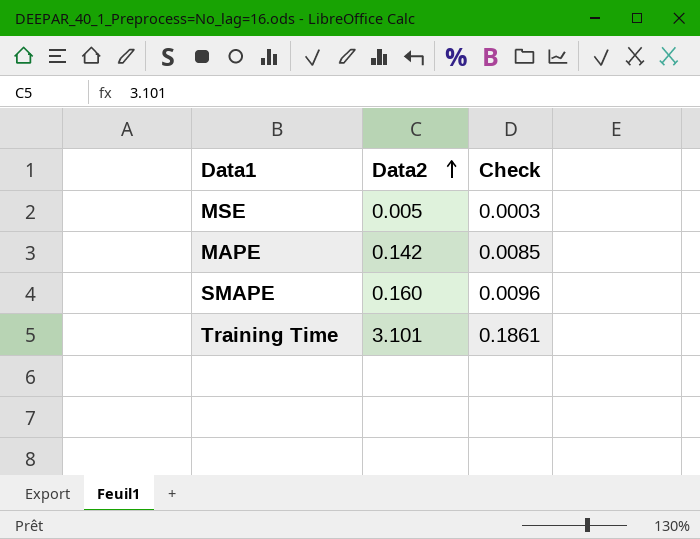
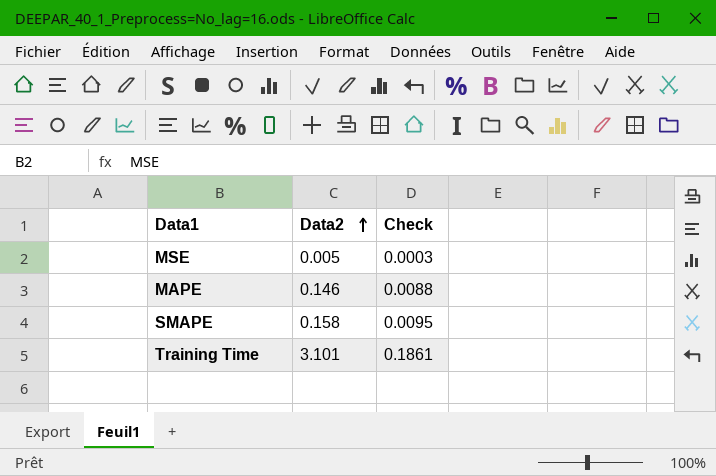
MAPE | Data2: 0.142 -> 0.146
MAPE | Check: 0.0085 -> 0.0088
SMAPE | Data2: 0.160 -> 0.158
SMAPE | Check: 0.0096 -> 0.0095

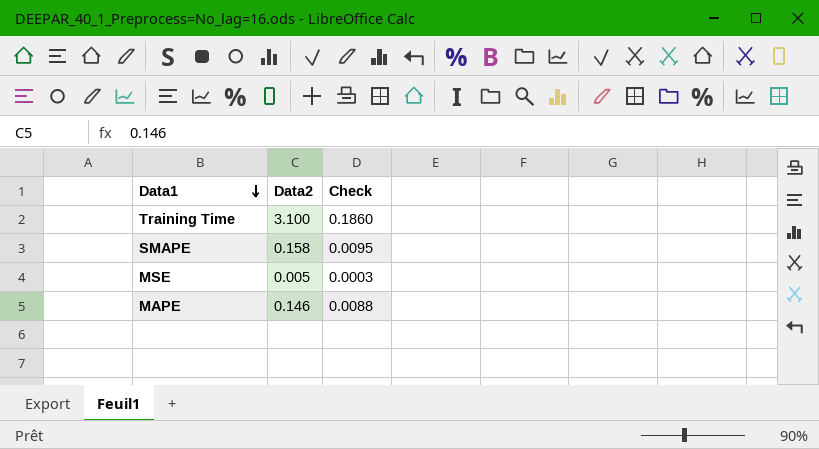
row order: Data2 ascending -> Data1 descending
Training Time | Data2: 3.101 -> 3.100
Training Time | Check: 0.1861 -> 0.1860

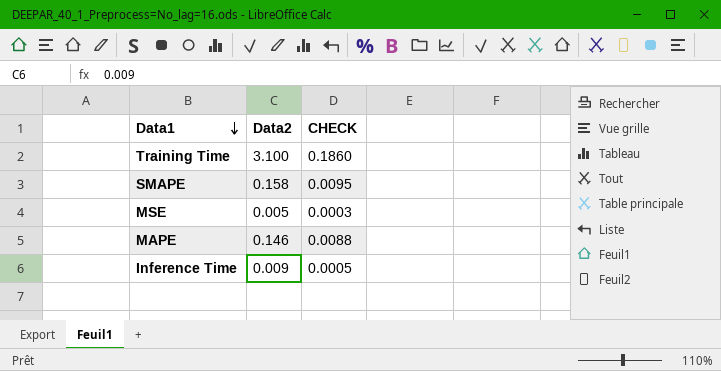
column name: Check -> CHECK
row Inference Time: none -> 0.009 | 0.0005

